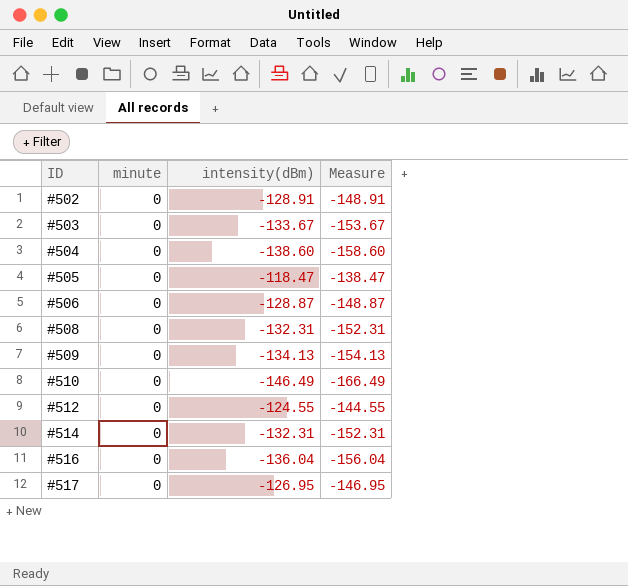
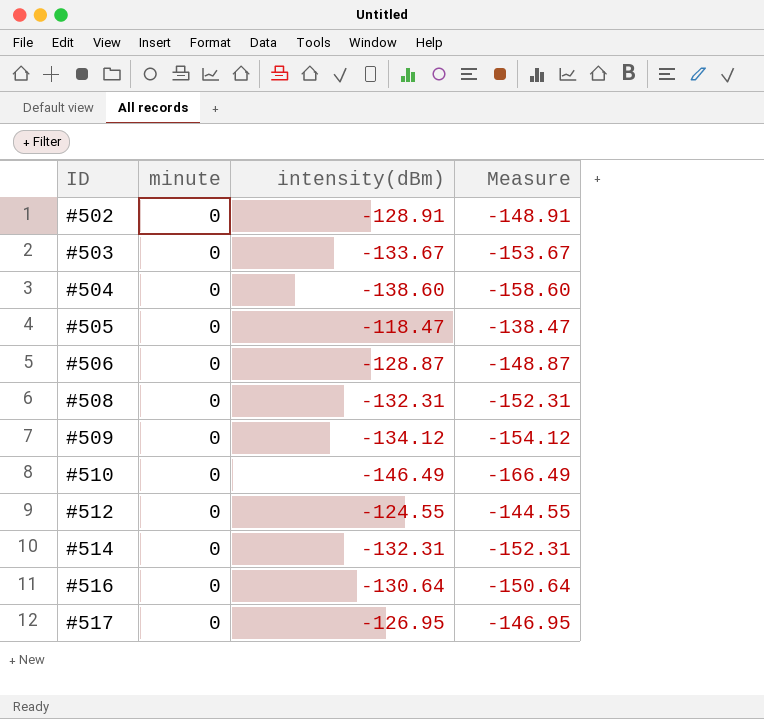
#509 | intensity(dBm): -134.13 -> -134.12
#509 | Measure: -154.13 -> -154.12
#516 | intensity(dBm): -136.04 -> -130.64
#516 | Measure: -156.04 -> -150.64

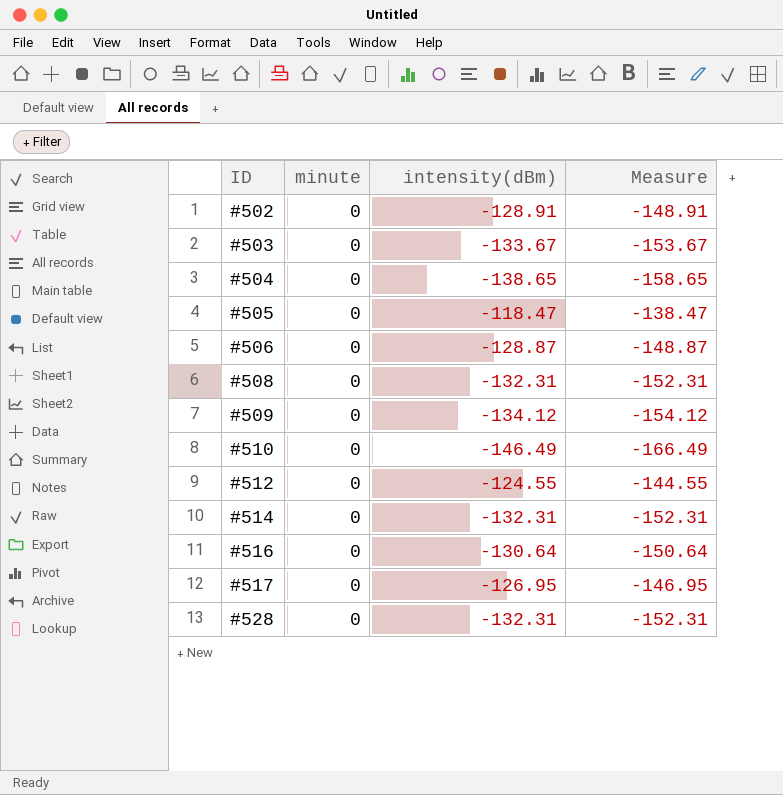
#504 | intensity(dBm): -138.60 -> -138.65
#504 | Measure: -158.60 -> -158.65
row #528: none -> 0 | -132.31 | -152.31

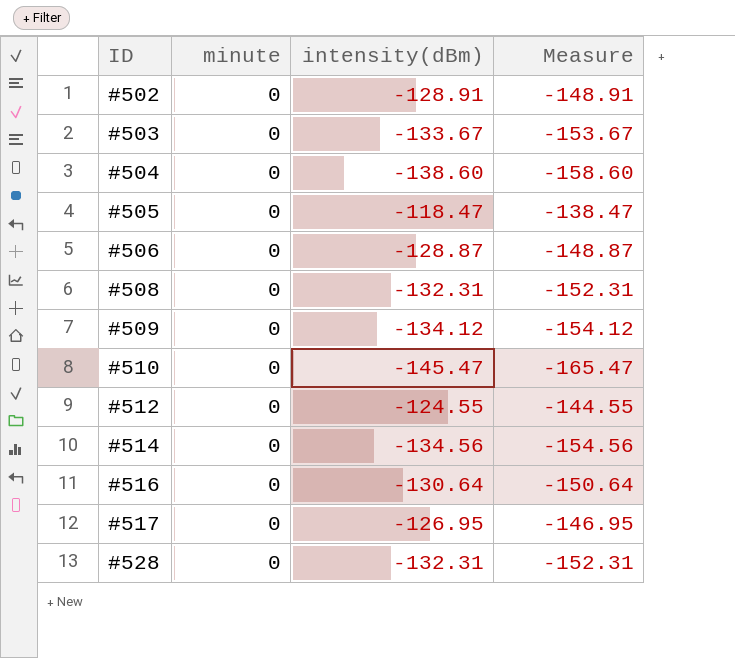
#504 | intensity(dBm): -138.65 -> -138.60
#504 | Measure: -158.65 -> -158.60
#510 | intensity(dBm): -146.49 -> -145.47
#510 | Measure: -166.49 -> -165.47
#514 | intensity(dBm): -132.31 -> -134.56
#514 | Measure: -152.31 -> -154.56

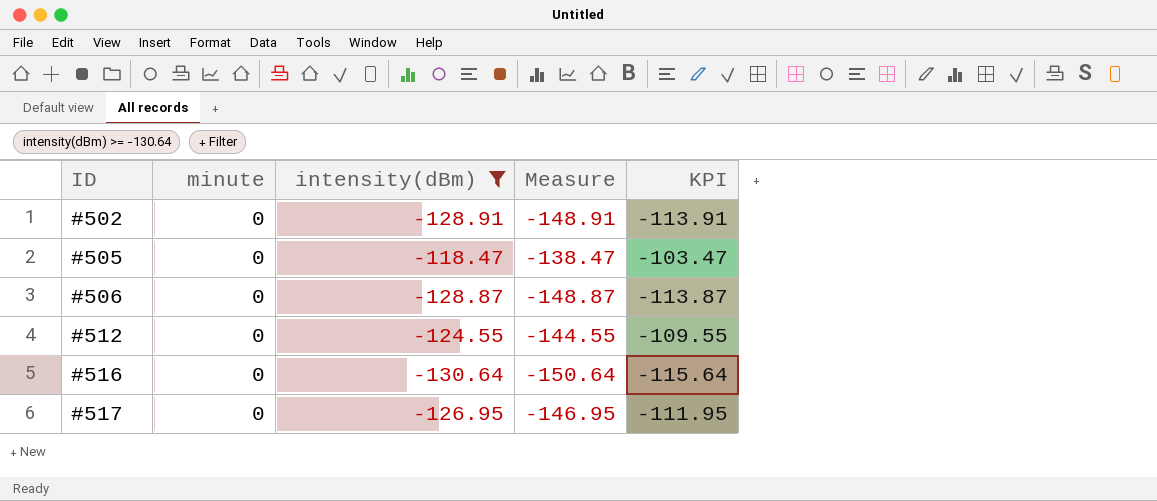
filter: none -> intensity(dBm) >= -130.64
column KPI | formula: none -> [intensity(dBm)] + 15

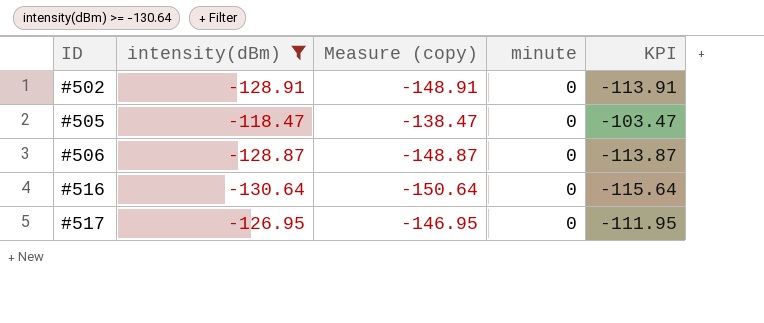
column name: Measure -> Measure (copy)
column minute | position: 2 -> 4
row #512: 0 | -124.55 | -144.55 | -109.55 -> none

